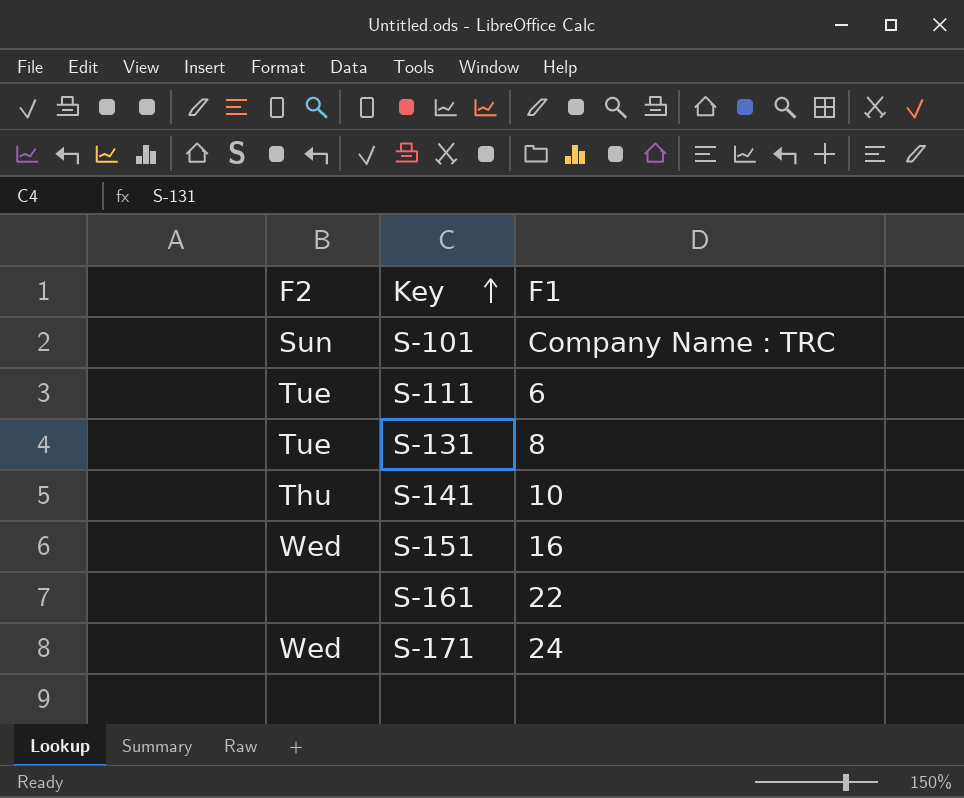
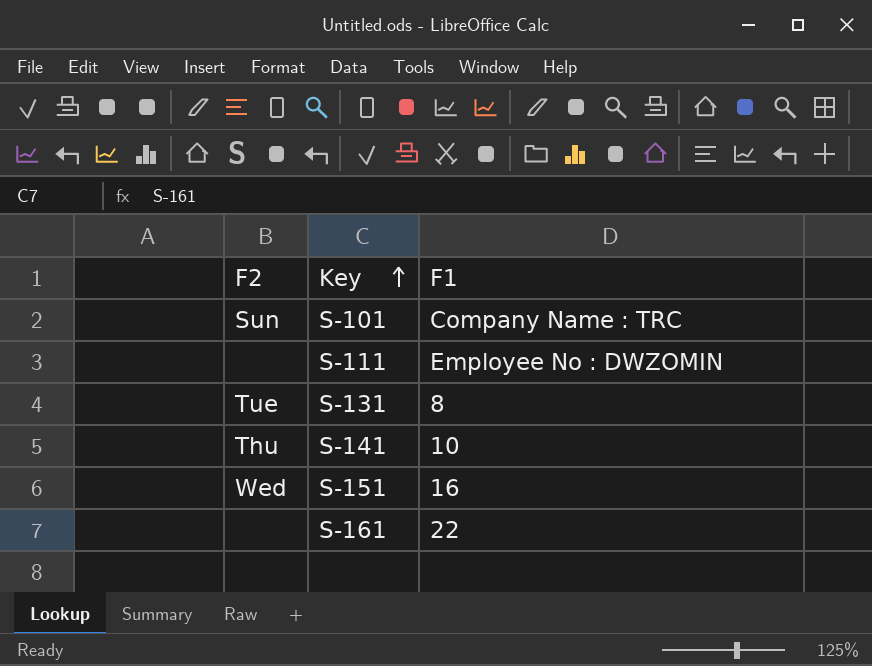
row S-171: Wed | 24 -> none
S-111 | F2: Tue -> none
S-111 | F1: 6 -> Employee No : DWZOMIN

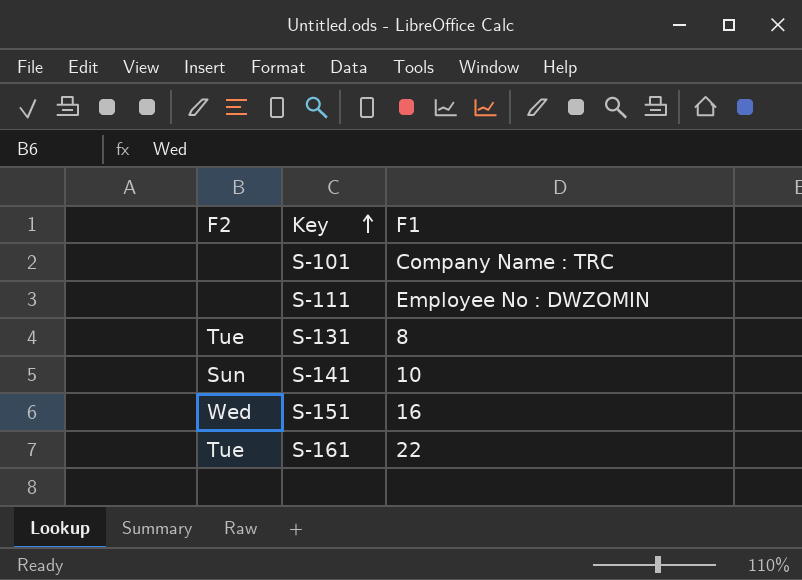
S-101 | F2: Sun -> none
S-141 | F2: Thu -> Sun
S-161 | F2: none -> Tue

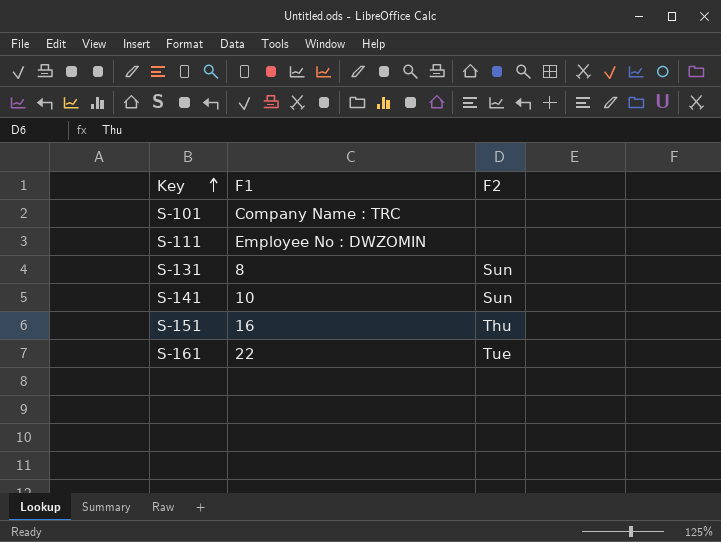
column F2 | position: 1 -> 3
S-131 | F2: Tue -> Sun
S-151 | F2: Wed -> Thu

